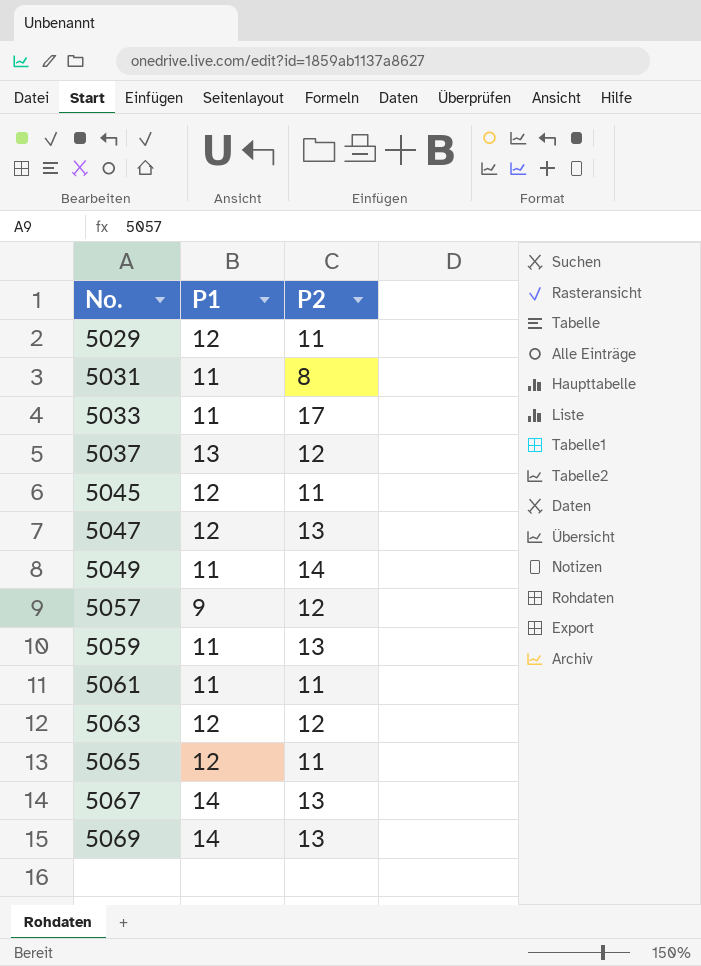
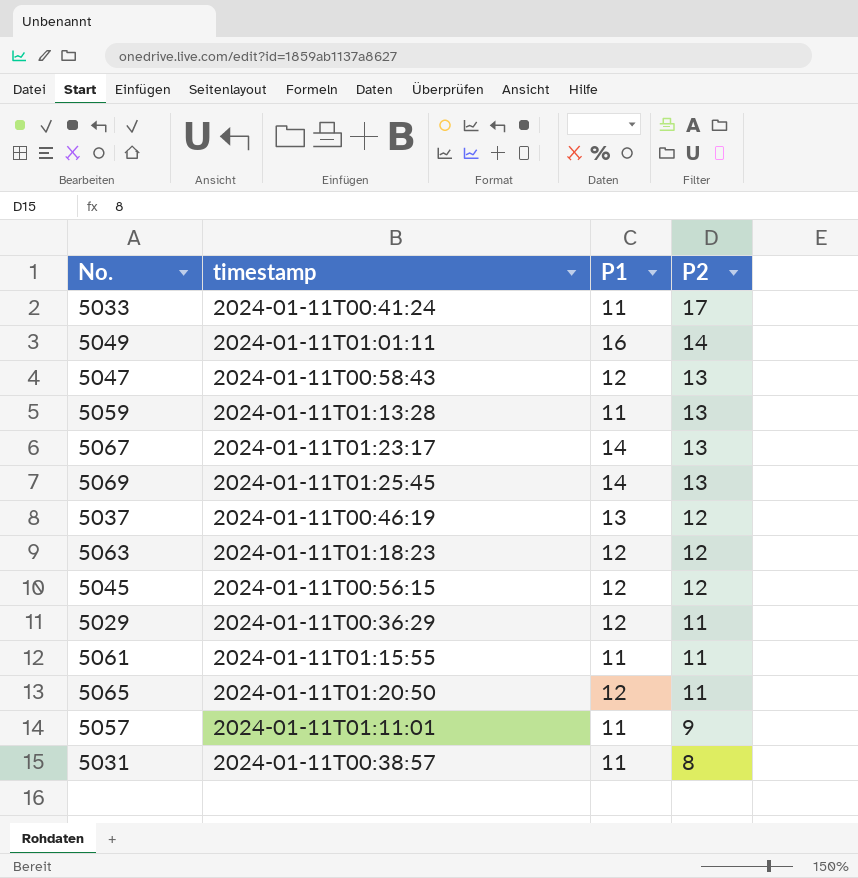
row order: No. ascending -> P2 descending
column timestamp | position: none -> 2
5049 | P1: 11 -> 16
5045 | P2: 11 -> 12
5057 | P1: 9 -> 11
5057 | P2: 12 -> 9

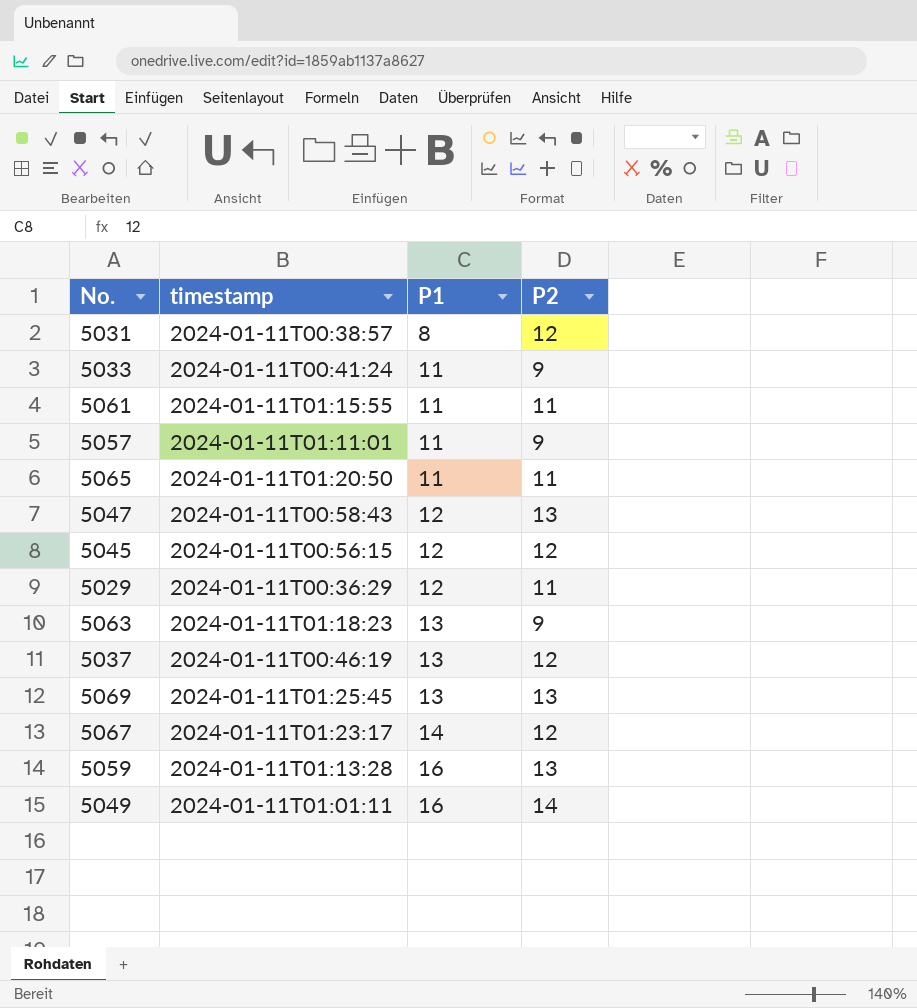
row order: P2 descending -> P1 ascending
5031 | P1: 11 -> 8
5031 | P2: 8 -> 12
5033 | P2: 17 -> 9
5065 | P1: 12 -> 11
5063 | P1: 12 -> 13
5063 | P2: 12 -> 9
5069 | P1: 14 -> 13
5067 | P2: 13 -> 12
5059 | P1: 11 -> 16

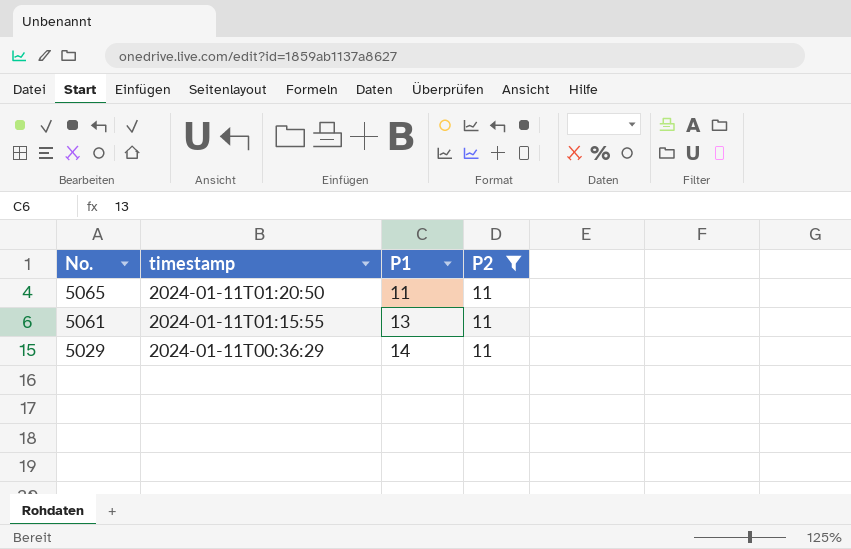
filter: none -> P2 = 11
row order: P1 ascending -> No. descending
5061 | P1: 11 -> 13
5029 | P1: 12 -> 14

